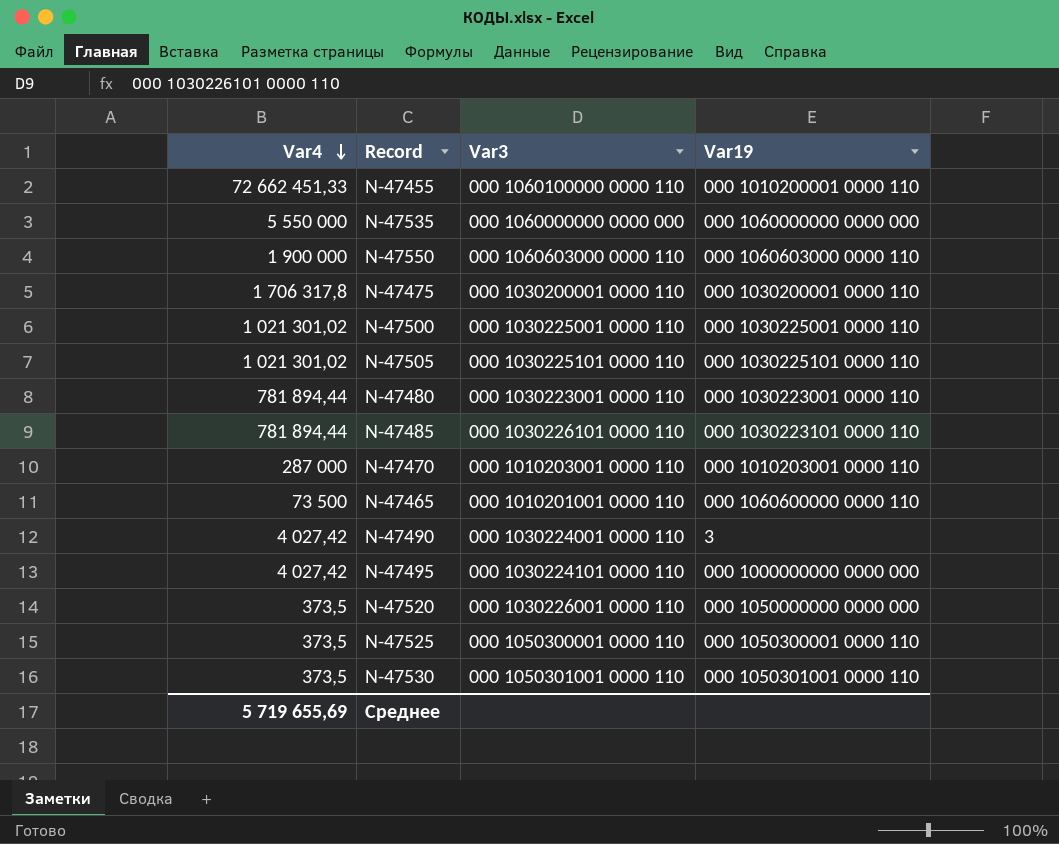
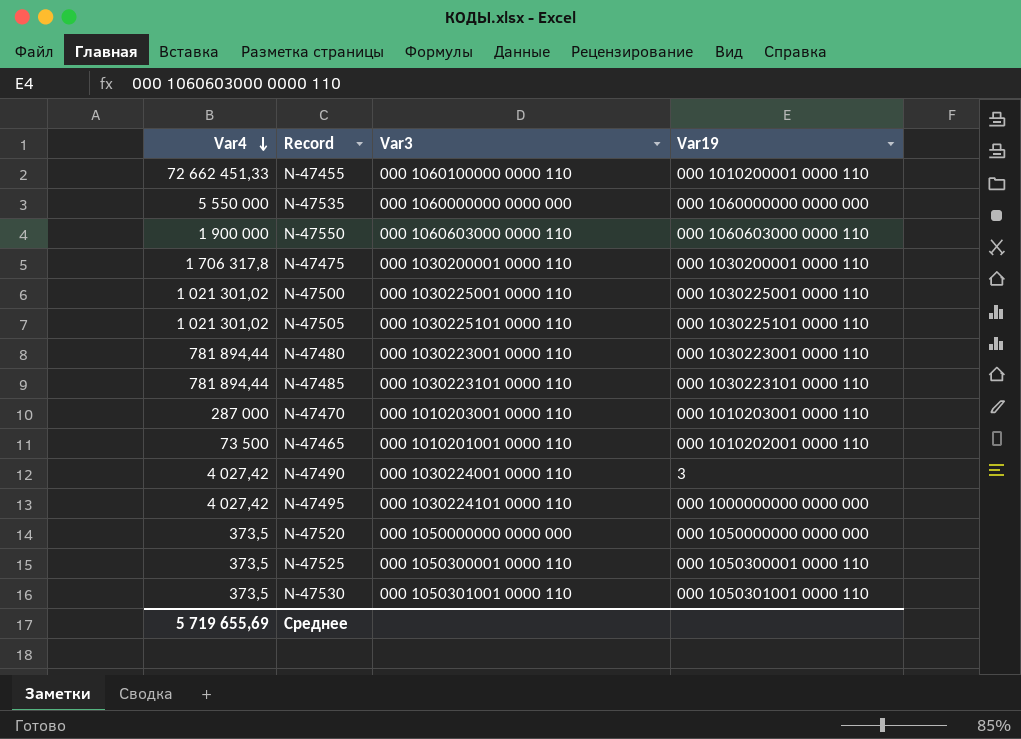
N-47485 | Var3: 000 1030226101 0000 110 -> 000 1030223101 0000 110
N-47465 | Var19: 000 1060600000 0000 110 -> 000 1010202001 0000 110
N-47520 | Var3: 000 1030226001 0000 110 -> 000 1050000000 0000 000

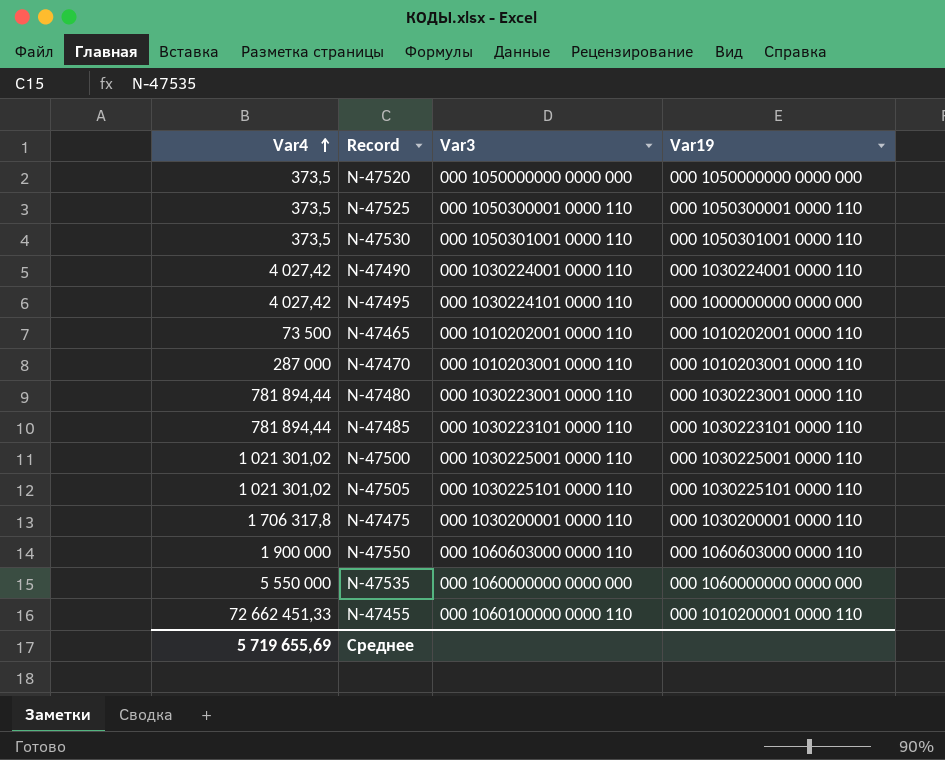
row order: Var4 descending -> Var4 ascending
N-47490 | Var19: 3 -> 000 1030224001 0000 110
N-47465 | Var3: 000 1010201001 0000 110 -> 000 1010202001 0000 110

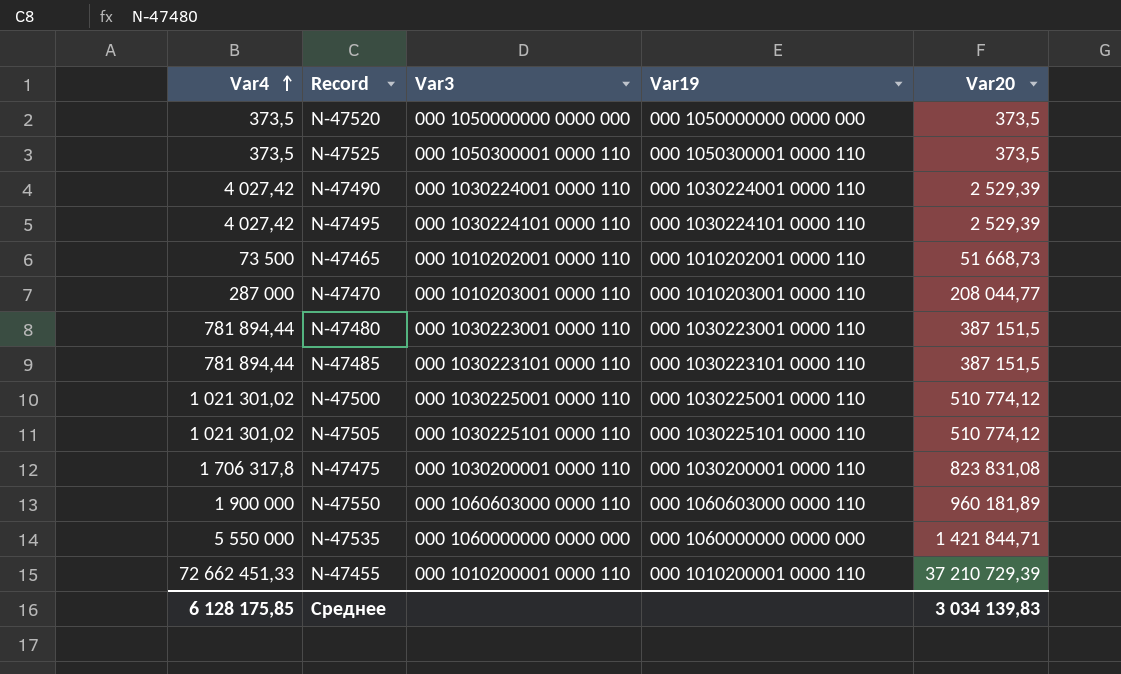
column Var20 | position: none -> 5
row N-47530: 373,5 | 000 1050301001 0000 110 | 000 1050301001 0000 110 -> none
N-47495 | Var19: 000 1000000000 0000 000 -> 000 1030224101 0000 110
N-47455 | Var3: 000 1060100000 0000 110 -> 000 1010200001 0000 110
Среднее | Var4: 5 719 655,69 -> 6 128 175,85

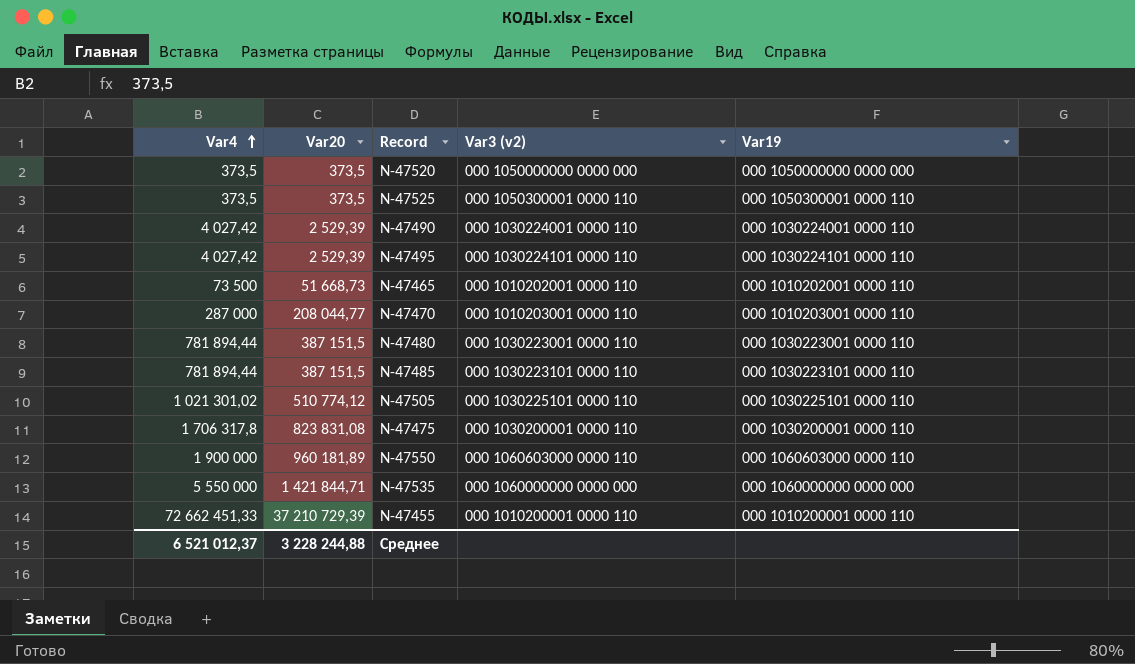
column Var20 | position: 5 -> 2
column name: Var3 -> Var3 (v2)
row N-47500: 1 021 301,02 | 000 1030225001 0000 110 | 000 1030225001 0000 110 | 510 774,12 -> none
Среднее | Var4: 6 128 175,85 -> 6 521 012,37
Среднее | Var20: 3 034 139,83 -> 3 228 244,88

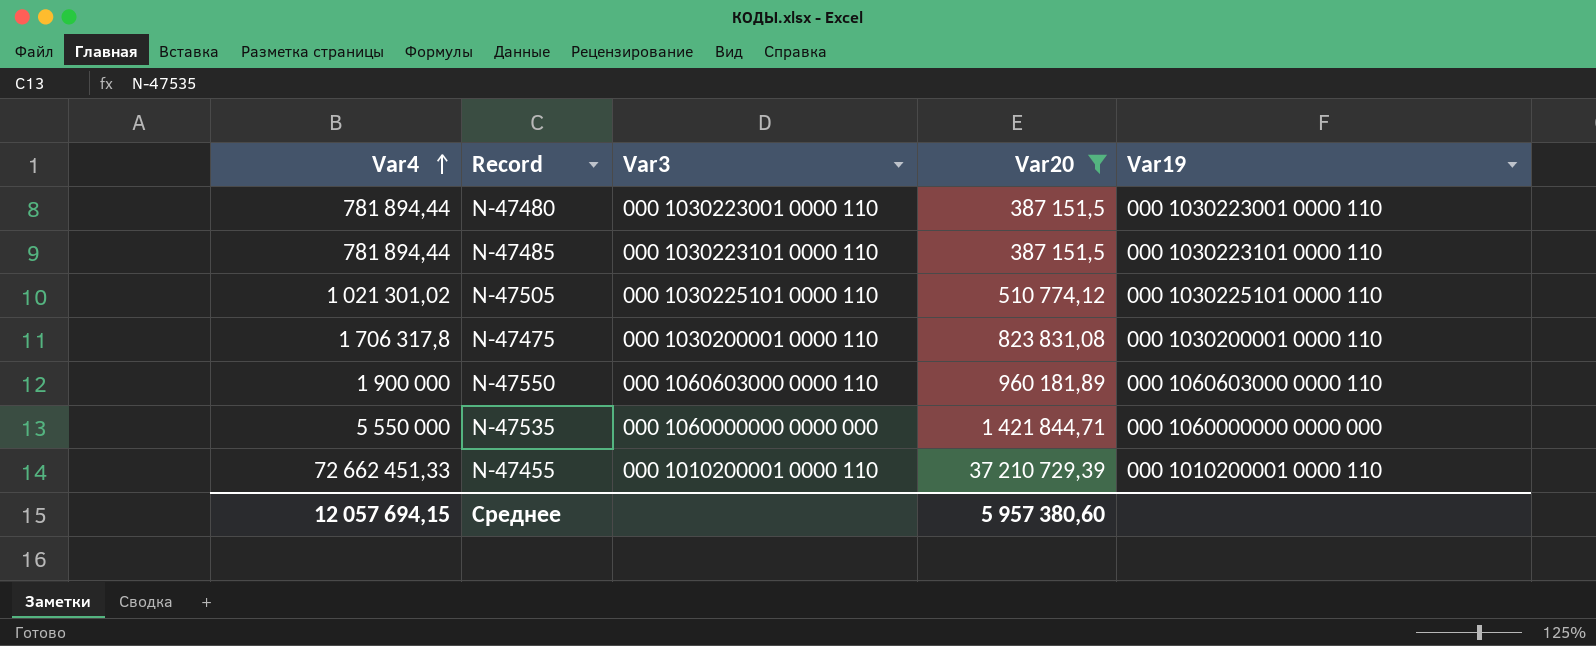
filter: none -> Var20 >= 387 151,5
column name: Var3 (v2) -> Var3
column Var20 | position: 2 -> 4
Среднее | Var4: 6 521 012,37 -> 12 057 694,15
Среднее | Var20: 3 228 244,88 -> 5 957 380,60

